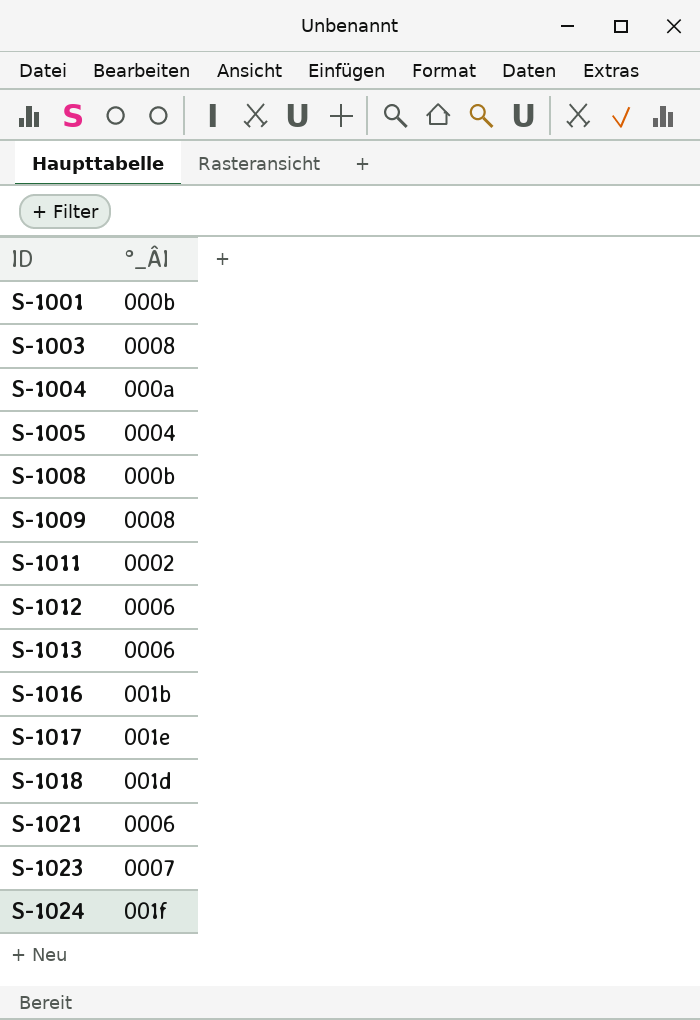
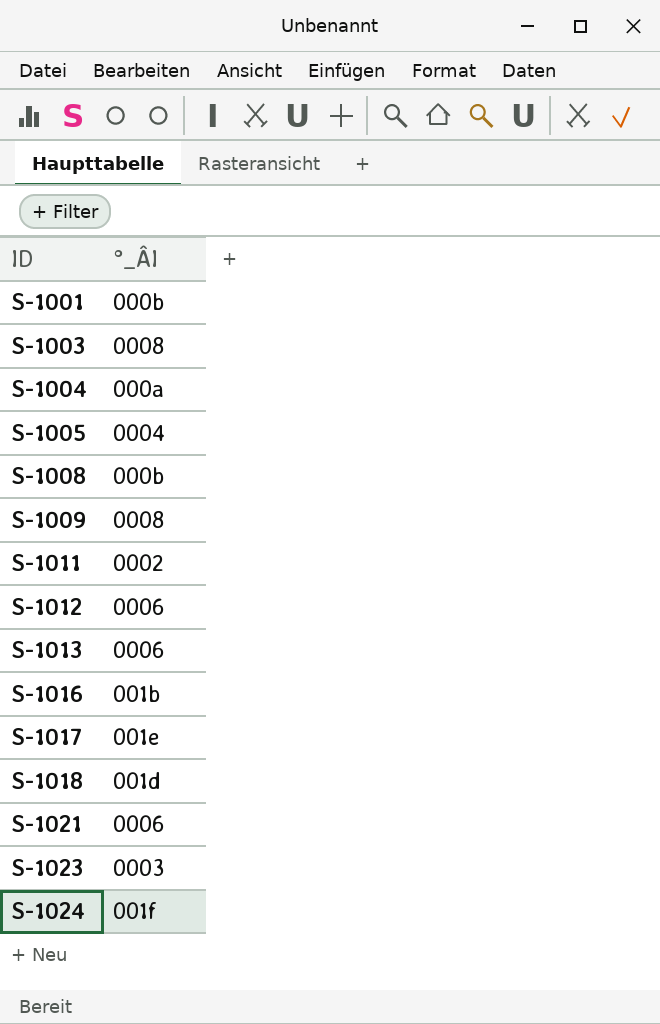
S-1023 | °_ÂI: 0007 -> 0003

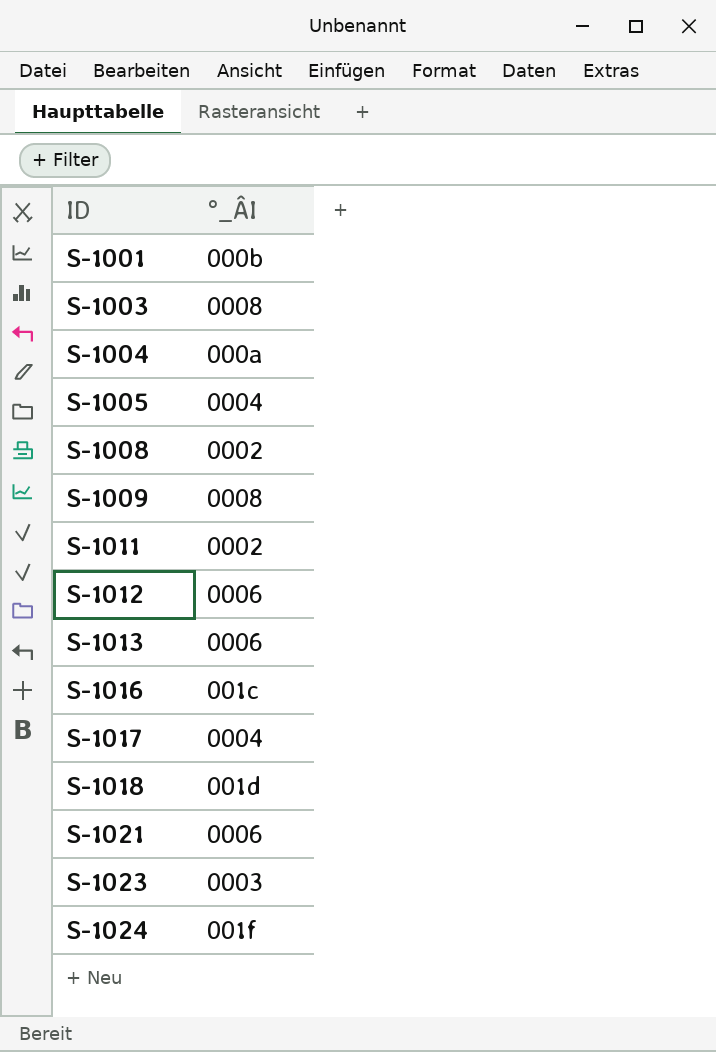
S-1008 | °_ÂI: 000b -> 0002
S-1016 | °_ÂI: 001b -> 001c
S-1017 | °_ÂI: 001e -> 0004

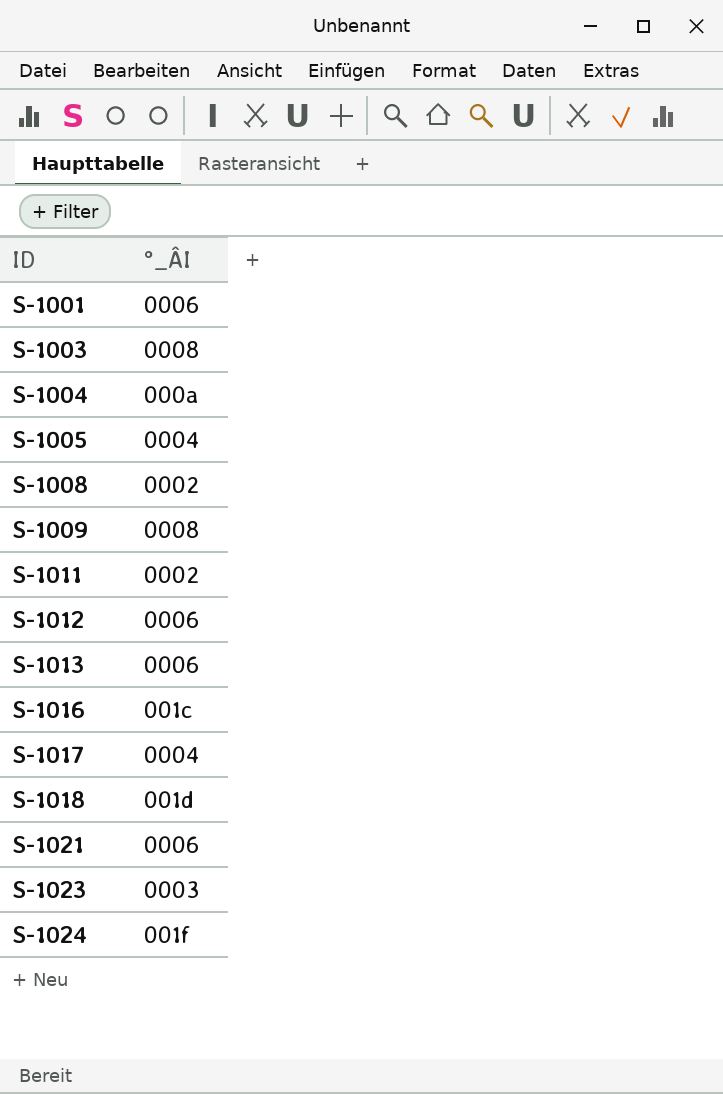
S-1001 | °_ÂI: 000b -> 0006

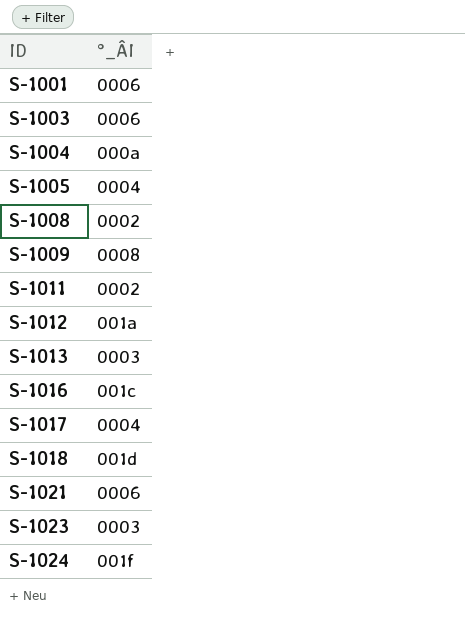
S-1003 | °_ÂI: 0008 -> 0006
S-1012 | °_ÂI: 0006 -> 001a
S-1013 | °_ÂI: 0006 -> 0003

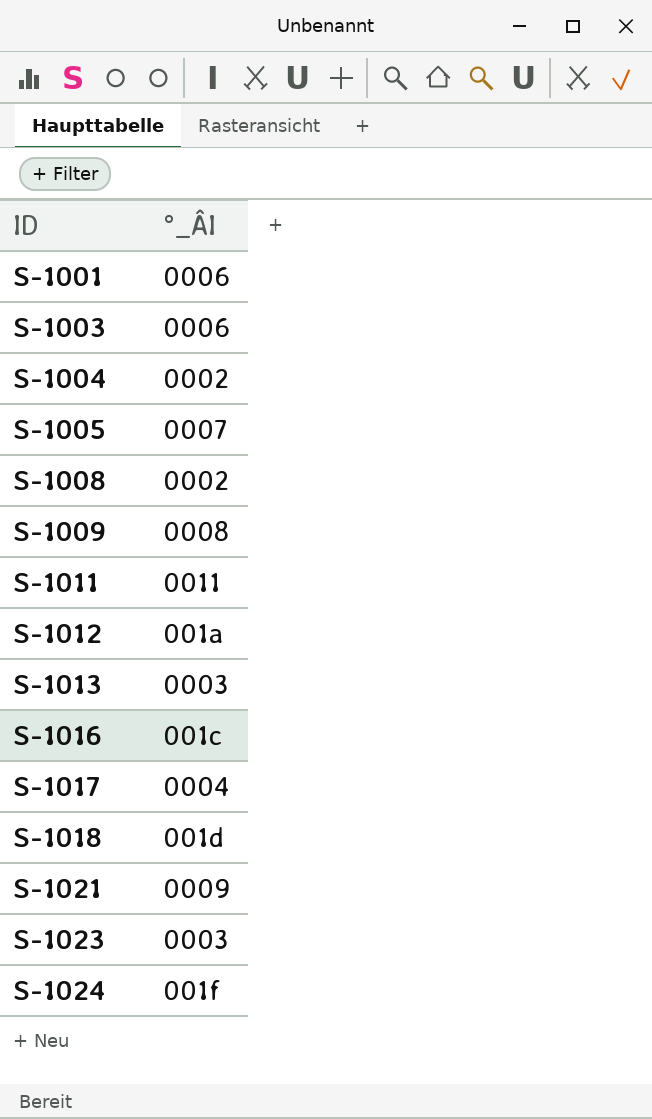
S-1004 | °_ÂI: 000a -> 0002
S-1005 | °_ÂI: 0004 -> 0007
S-1011 | °_ÂI: 0002 -> 0011
S-1021 | °_ÂI: 0006 -> 0009

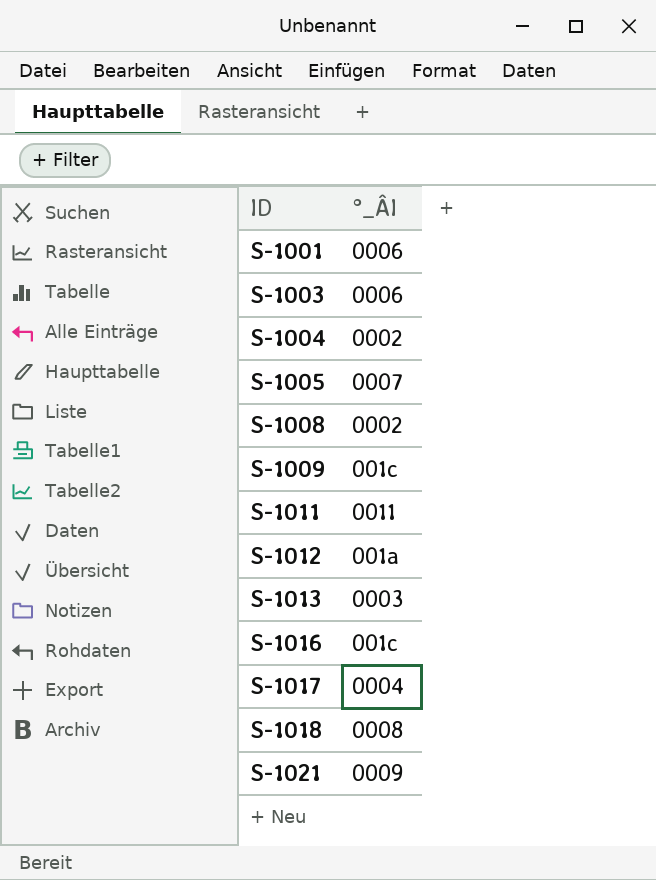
row S-1023: 0003 -> none
row S-1024: 001f -> none
S-1009 | °_ÂI: 0008 -> 001c
S-1018 | °_ÂI: 001d -> 0008

